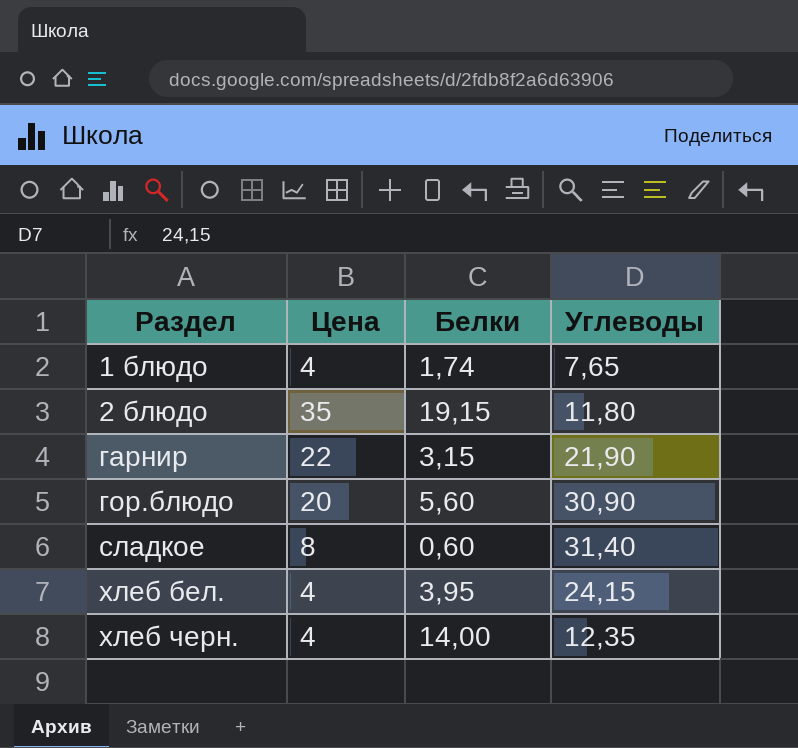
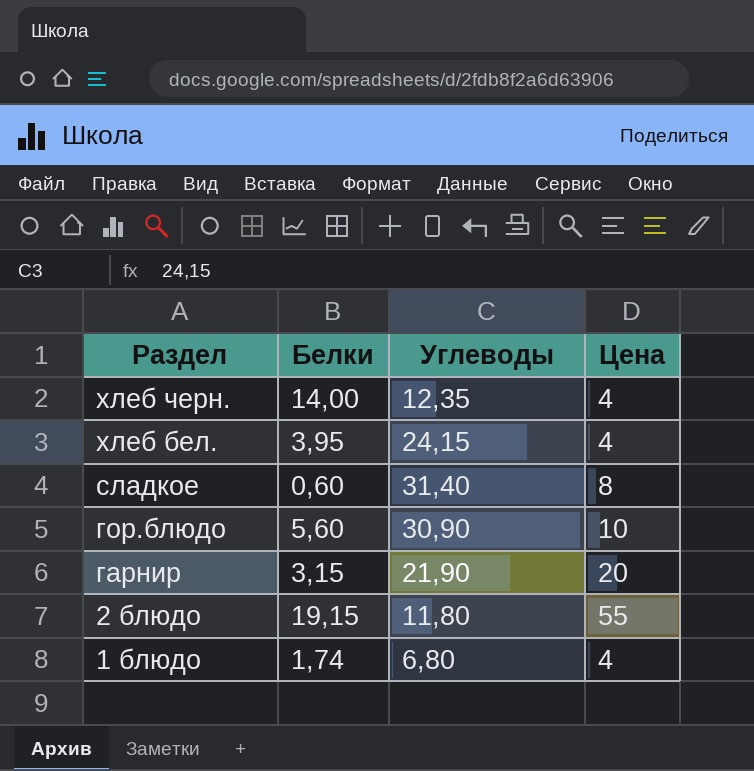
row order: Раздел ascending -> Раздел descending
column Цена | position: 2 -> 4
гор.блюдо | Цена: 20 -> 10
гарнир | Цена: 22 -> 20
2 блюдо | Цена: 35 -> 55
1 блюдо | Углеводы: 7,65 -> 6,80

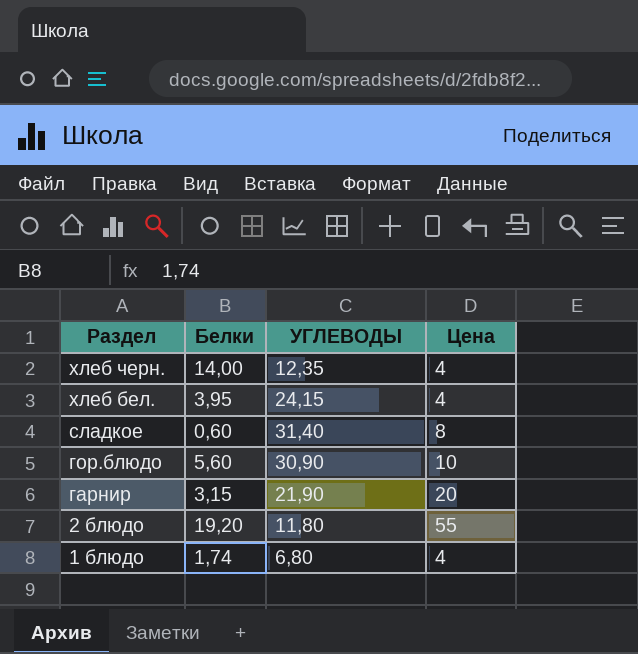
column name: Углеводы -> УГЛЕВОДЫ
2 блюдо | Белки: 19,15 -> 19,20

